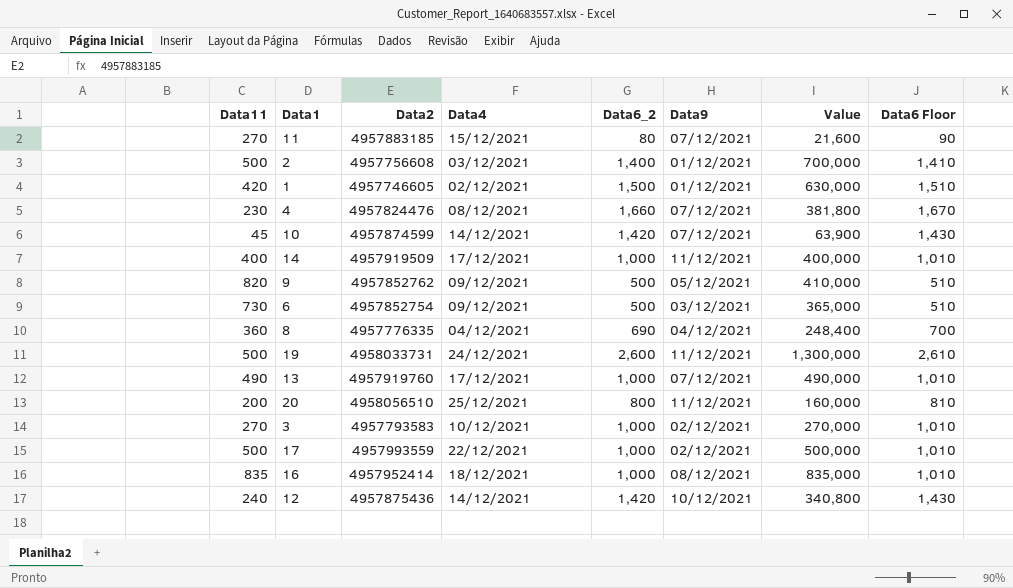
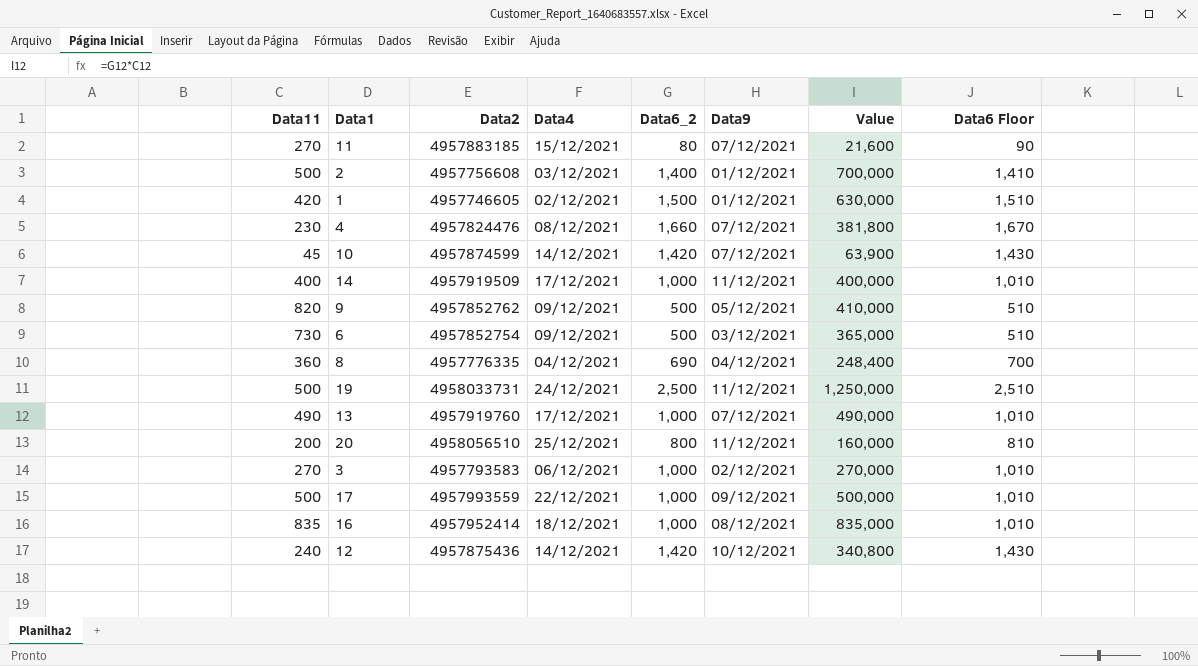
19 | Data6_2: 2,600 -> 2,500
19 | Value: 1,300,000 -> 1,250,000
19 | Data6 Floor: 2,610 -> 2,510
3 | Data4: 10/12/2021 -> 06/12/2021
17 | Data9: 02/12/2021 -> 09/12/2021

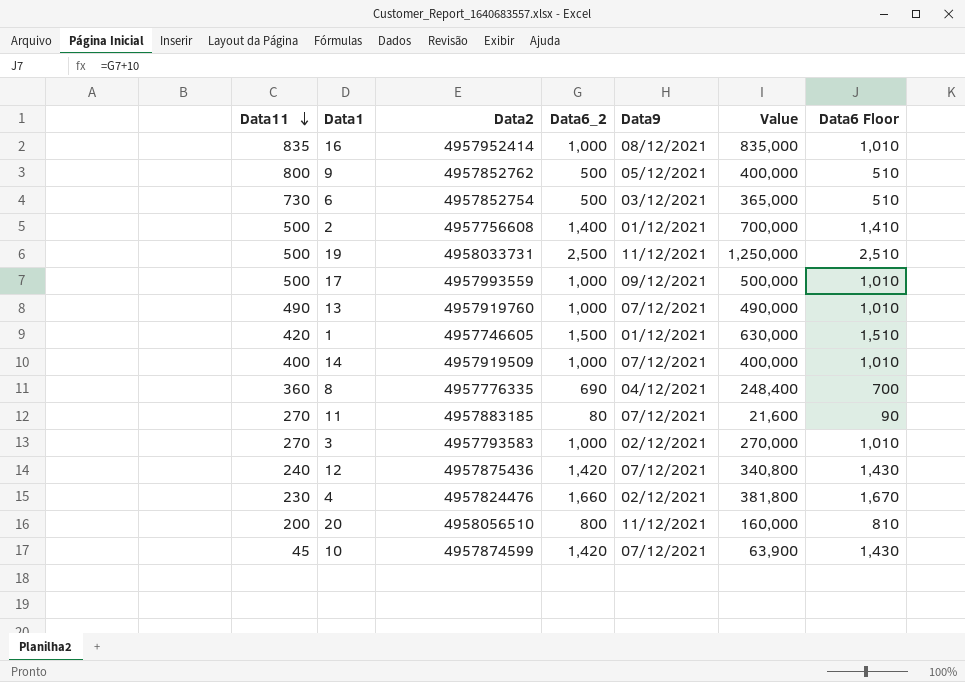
row order: none -> Data11 descending
column Data4 | position: 4 -> none
9 | Data11: 820 -> 800
9 | Value: 410,000 -> 400,000
14 | Data9: 11/12/2021 -> 07/12/2021
12 | Data9: 10/12/2021 -> 07/12/2021
4 | Data9: 07/12/2021 -> 02/12/2021

